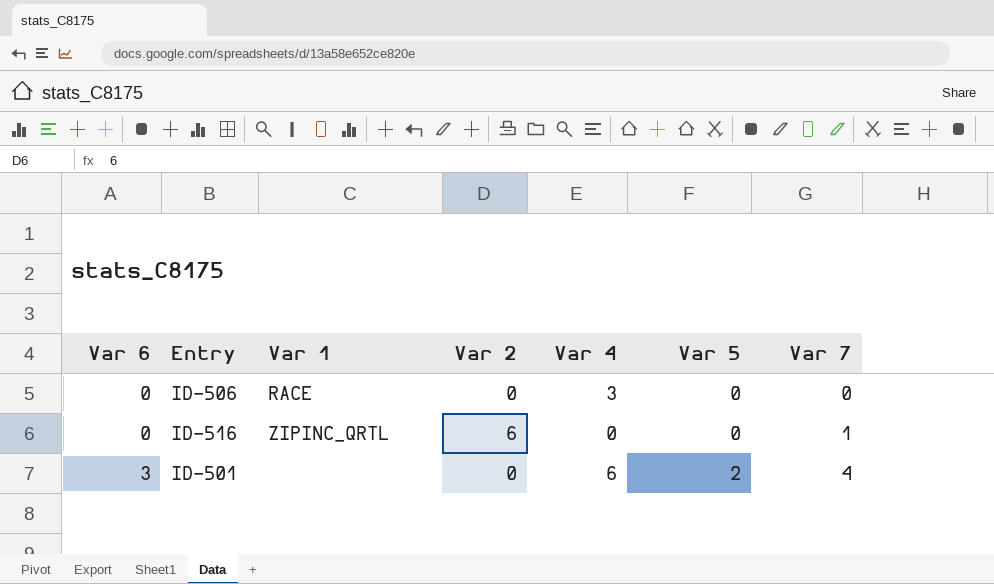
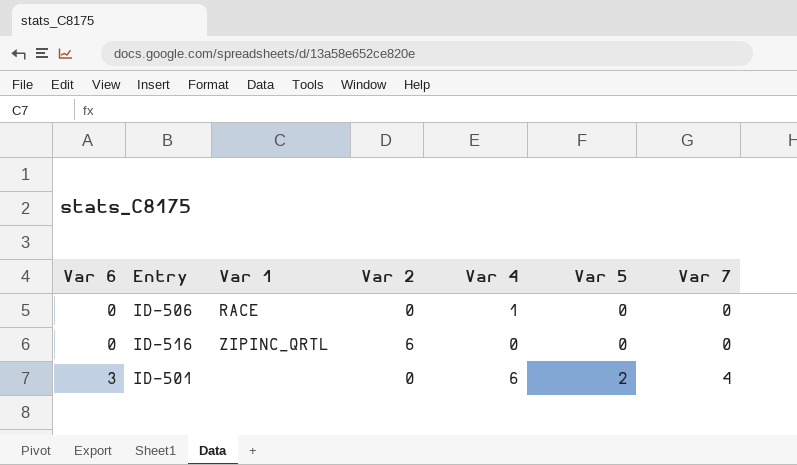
ID-506 | Var 4: 3 -> 1
ID-516 | Var 7: 1 -> 0

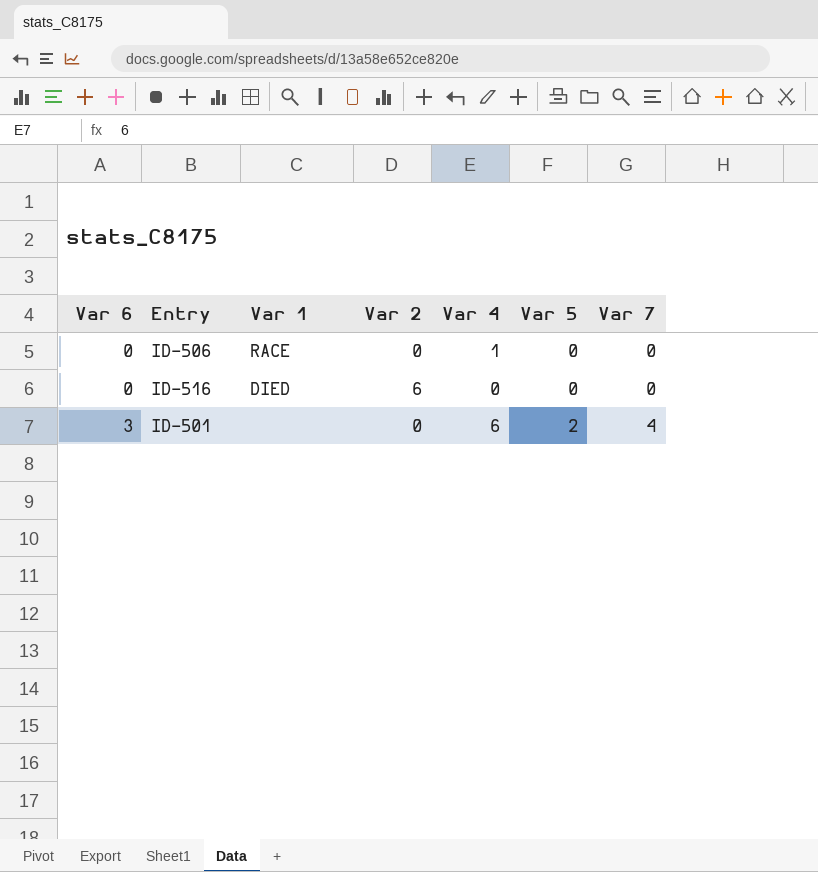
ID-516 | Var 1: ZIPINC_QRTL -> DIED

